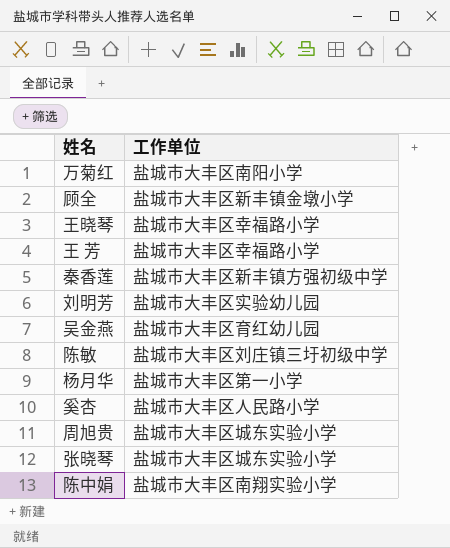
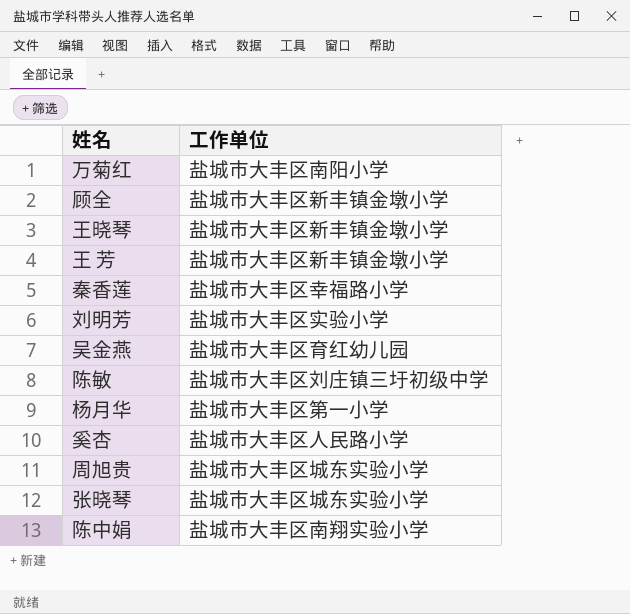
王晓琴 | 工作单位: 盐城市大丰区幸福路小学 -> 盐城市大丰区新丰镇金墩小学
王 芳 | 工作单位: 盐城市大丰区幸福路小学 -> 盐城市大丰区新丰镇金墩小学
秦香莲 | 工作单位: 盐城市大丰区新丰镇方强初级中学 -> 盐城市大丰区幸福路小学
刘明芳 | 工作单位: 盐城市大丰区实验幼儿园 -> 盐城市大丰区实验小学

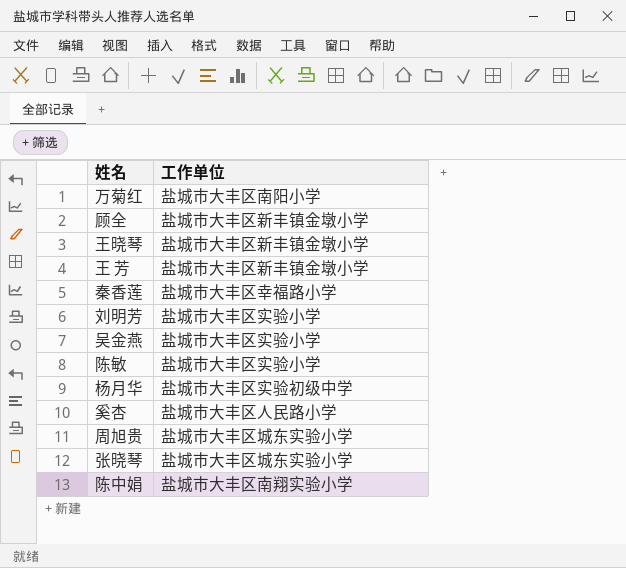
吴金燕 | 工作单位: 盐城市大丰区育红幼儿园 -> 盐城市大丰区实验小学
陈敏 | 工作单位: 盐城市大丰区刘庄镇三圩初级中学 -> 盐城市大丰区实验小学
杨月华 | 工作单位: 盐城市大丰区第一小学 -> 盐城市大丰区实验初级中学

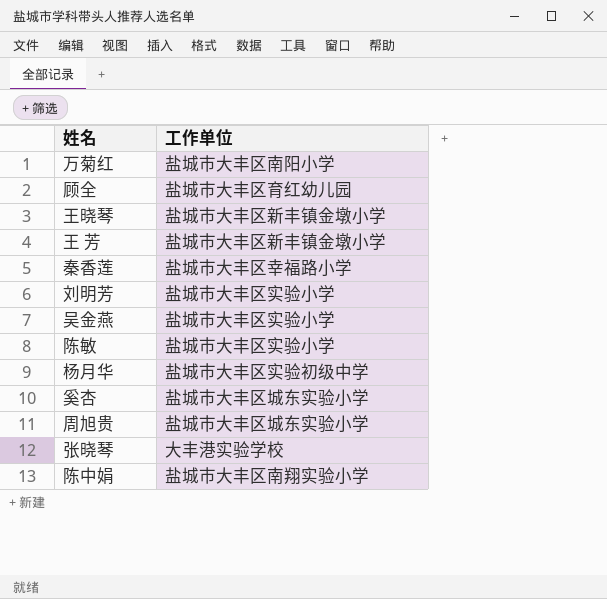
顾全 | 工作单位: 盐城市大丰区新丰镇金墩小学 -> 盐城市大丰区育红幼儿园
奚杏 | 工作单位: 盐城市大丰区人民路小学 -> 盐城市大丰区城东实验小学
张晓琴 | 工作单位: 盐城市大丰区城东实验小学 -> 大丰港实验学校

